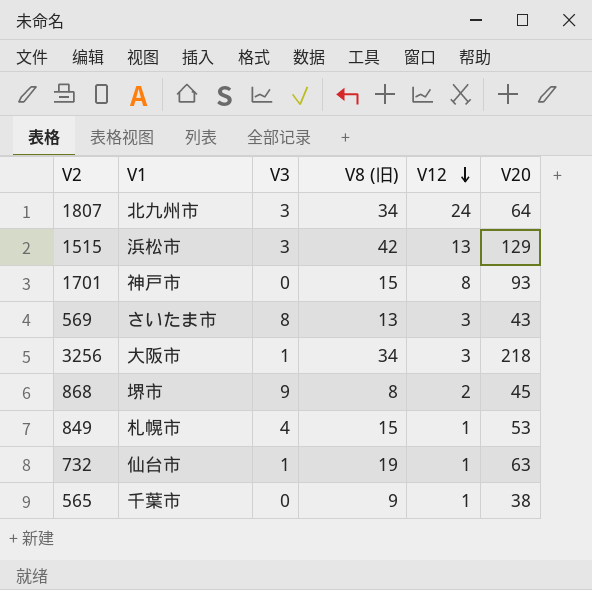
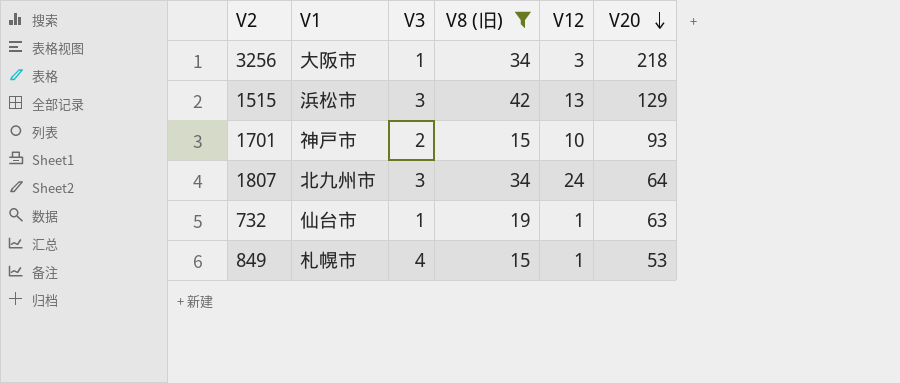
filter: none -> V8 (旧) >= 15
row order: V12 descending -> V20 descending
1701 | V3: 0 -> 2
1701 | V12: 8 -> 10

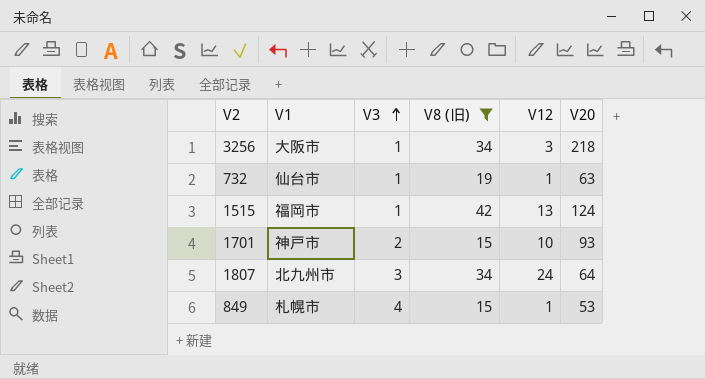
row order: V20 descending -> V3 ascending
1515 | V1: 浜松市 -> 福岡市
1515 | V3: 3 -> 1
1515 | V20: 129 -> 124

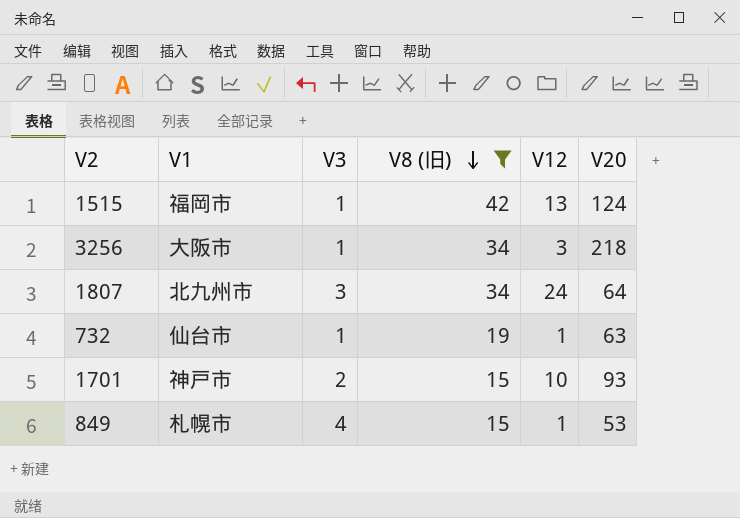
row order: V3 ascending -> V8 (旧) descending

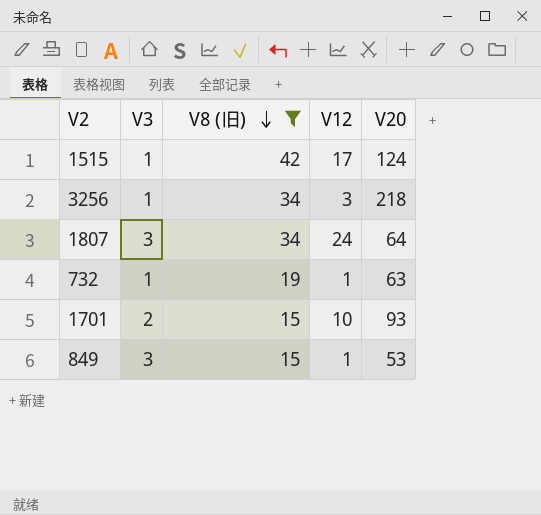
column V1 | position: 2 -> none
1515 | V12: 13 -> 17
849 | V3: 4 -> 3

